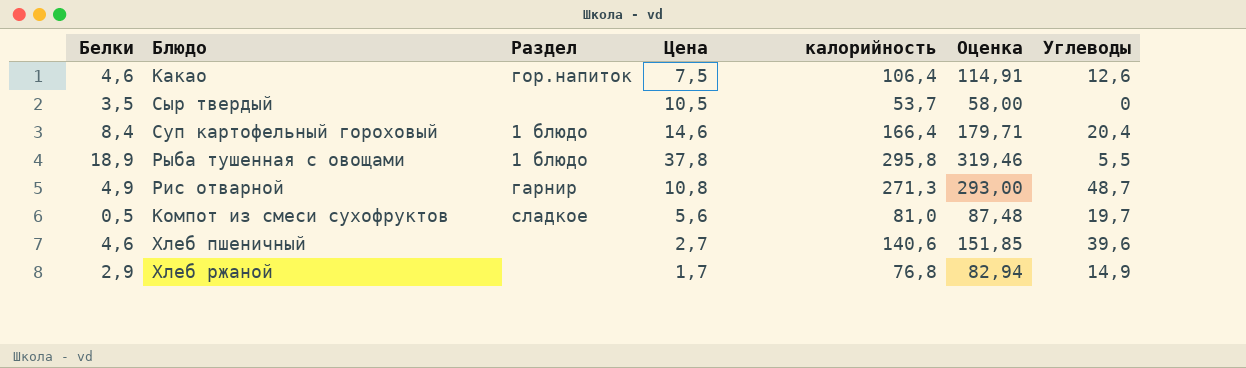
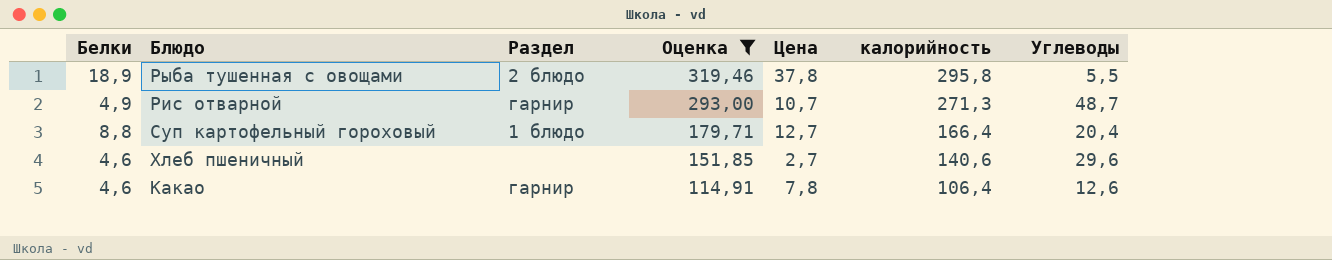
filter: none -> Оценка >= 114,91
row order: none -> Оценка descending
column Оценка | position: 6 -> 4
Рыба тушенная с овощами | Раздел: 1 блюдо -> 2 блюдо
Рис отварной | Цена: 10,8 -> 10,7
Суп картофельный гороховый | Белки: 8,4 -> 8,8
Суп картофельный гороховый | Цена: 14,6 -> 12,7
Хлеб пшеничный | Углеводы: 39,6 -> 29,6
Какао | Раздел: гор.напиток -> гарнир
Какао | Цена: 7,5 -> 7,8

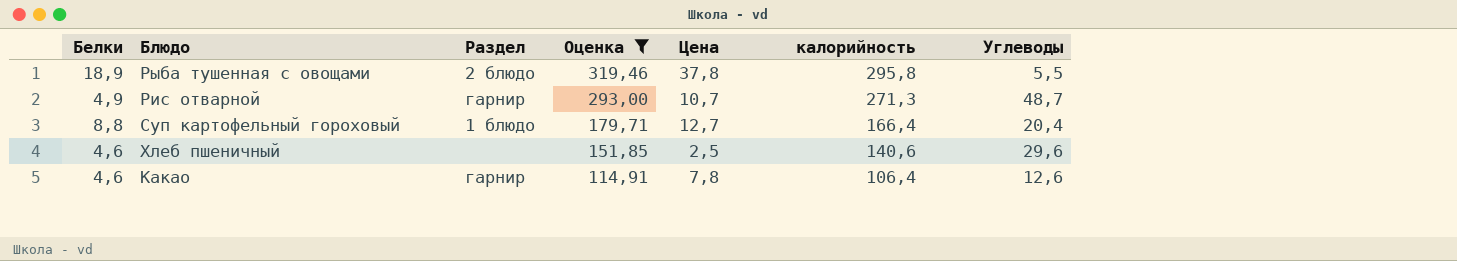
Хлеб пшеничный | Цена: 2,7 -> 2,5

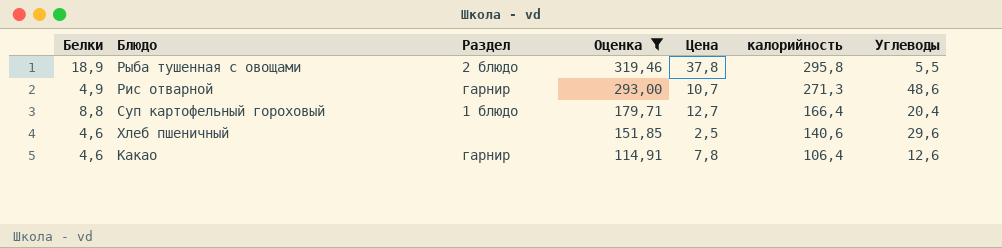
Рис отварной | Углеводы: 48,7 -> 48,6

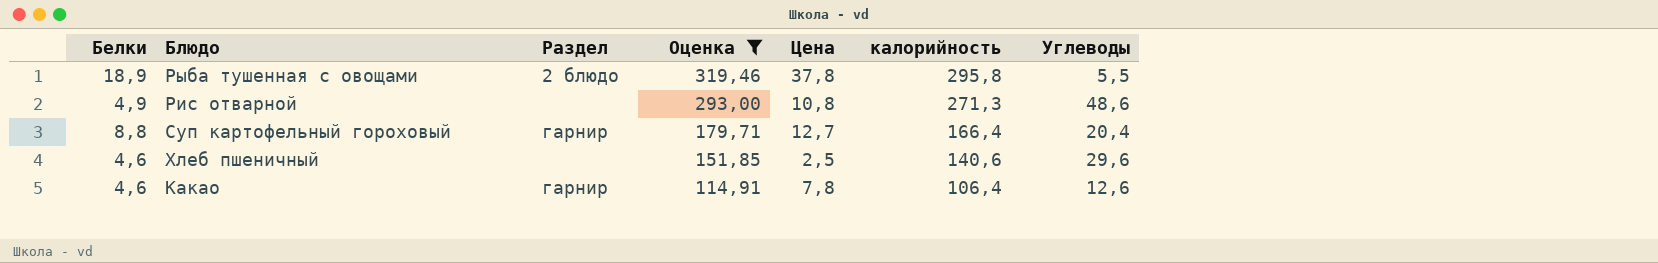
Рис отварной | Раздел: гарнир -> none
Рис отварной | Цена: 10,7 -> 10,8
Суп картофельный гороховый | Раздел: 1 блюдо -> гарнир

